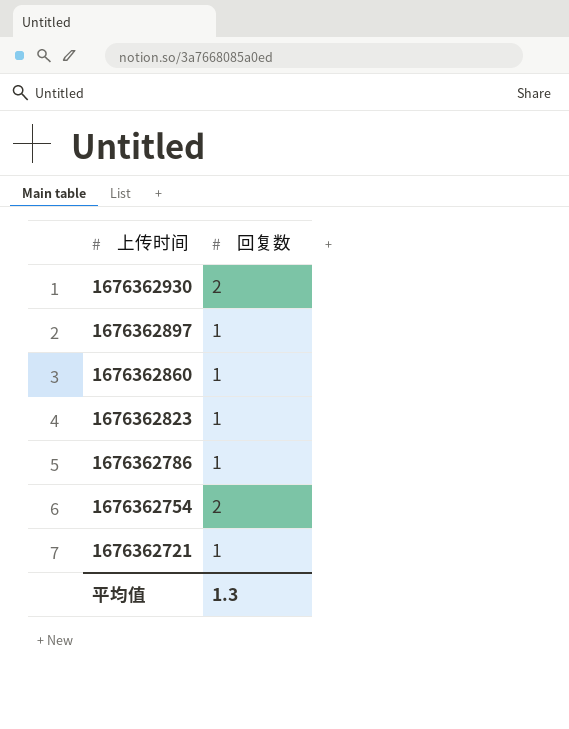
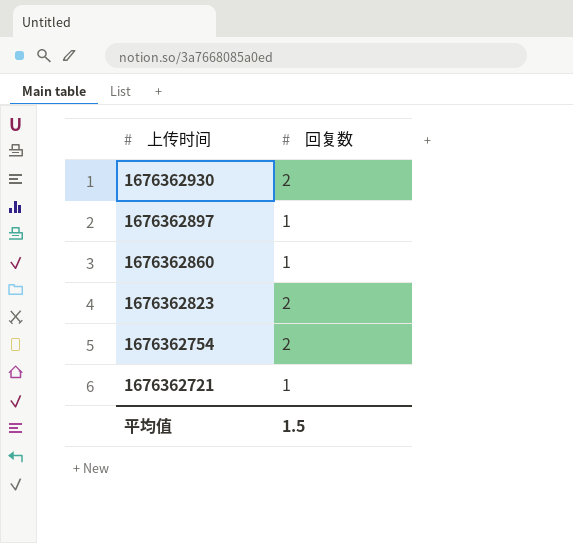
row 1676362786: 1 -> none
1676362823 | 回复数: 1 -> 2
平均值 | 回复数: 1.3 -> 1.5

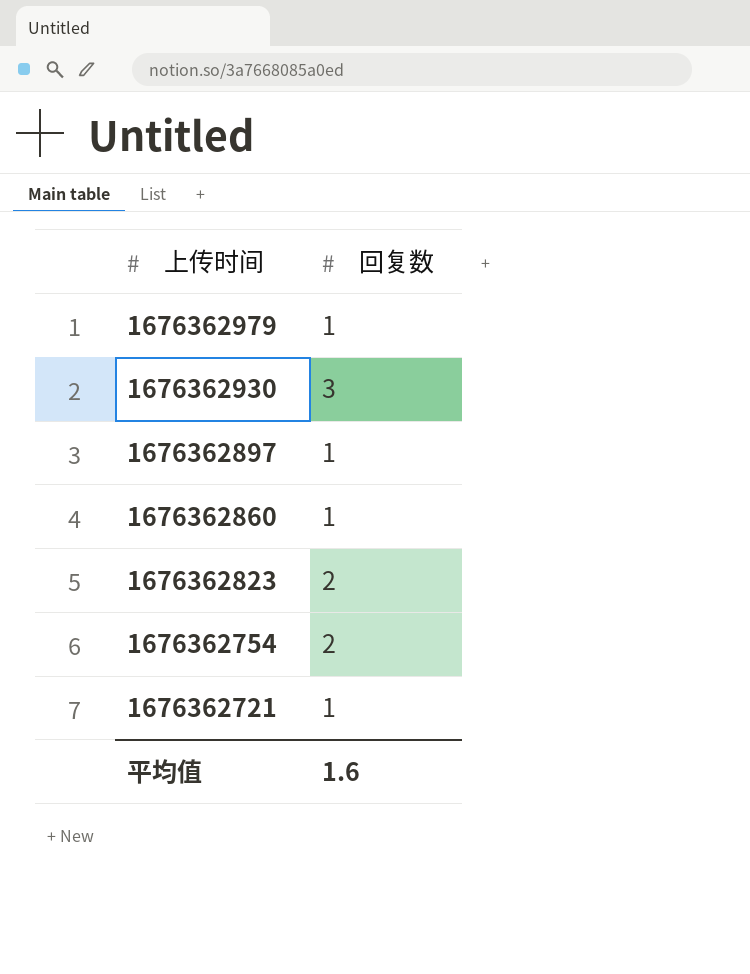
row 1676362979: none -> 1
1676362930 | 回复数: 2 -> 3
平均值 | 回复数: 1.5 -> 1.6

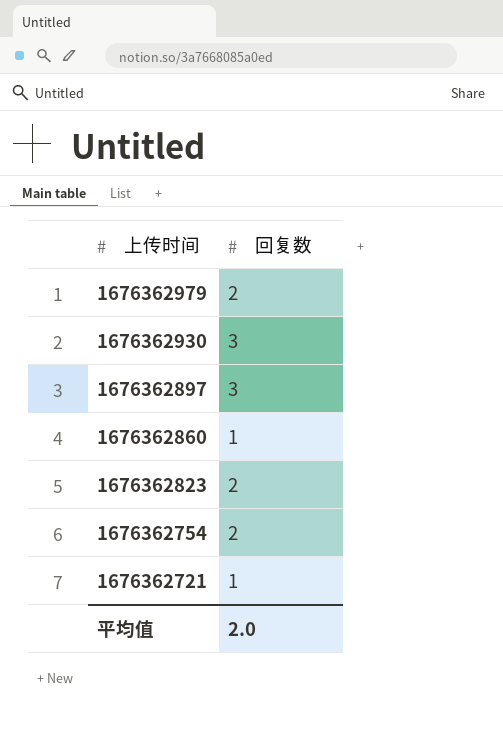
1676362979 | 回复数: 1 -> 2
1676362897 | 回复数: 1 -> 3
平均值 | 回复数: 1.6 -> 2.0

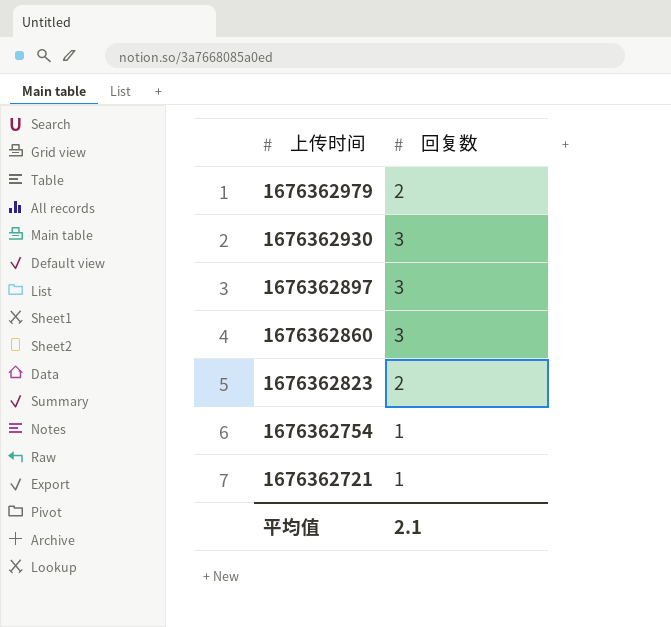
1676362860 | 回复数: 1 -> 3
1676362754 | 回复数: 2 -> 1
平均值 | 回复数: 2.0 -> 2.1

